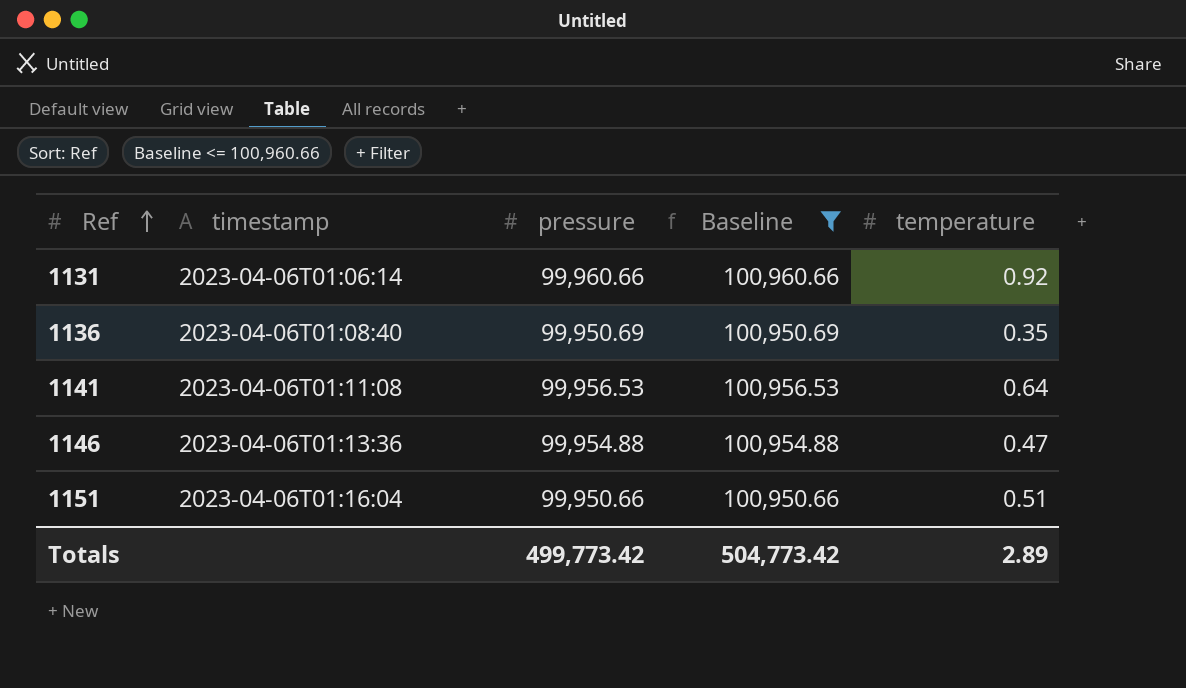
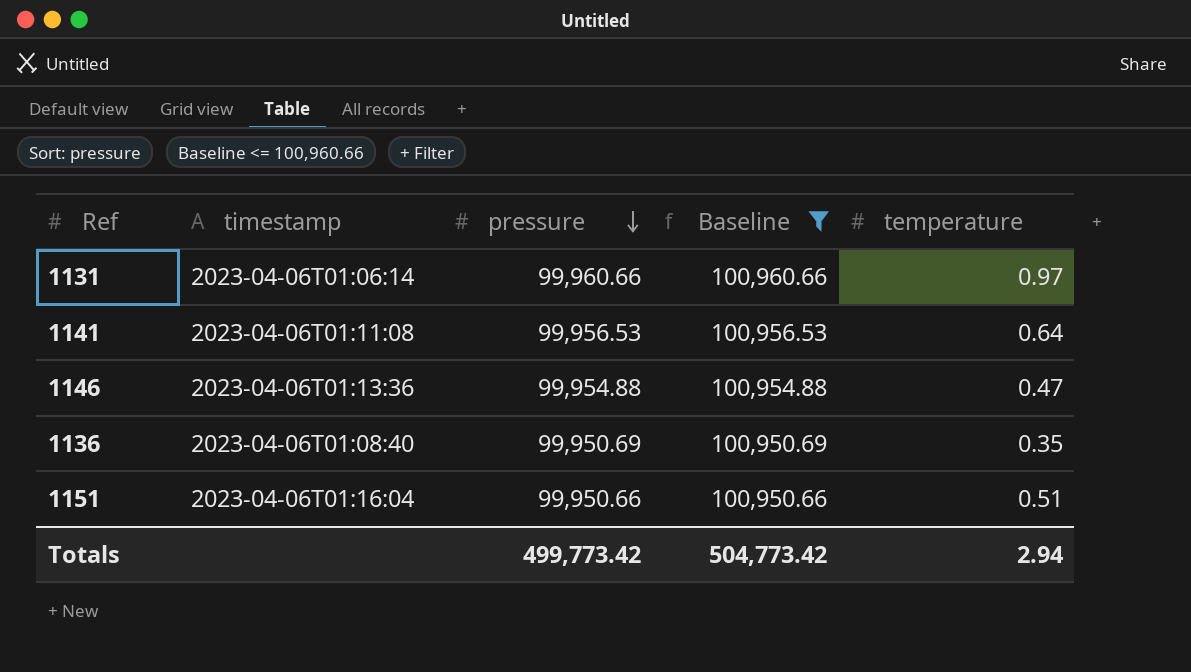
row order: Ref ascending -> pressure descending
1131 | temperature: 0.92 -> 0.97
Totals | temperature: 2.89 -> 2.94

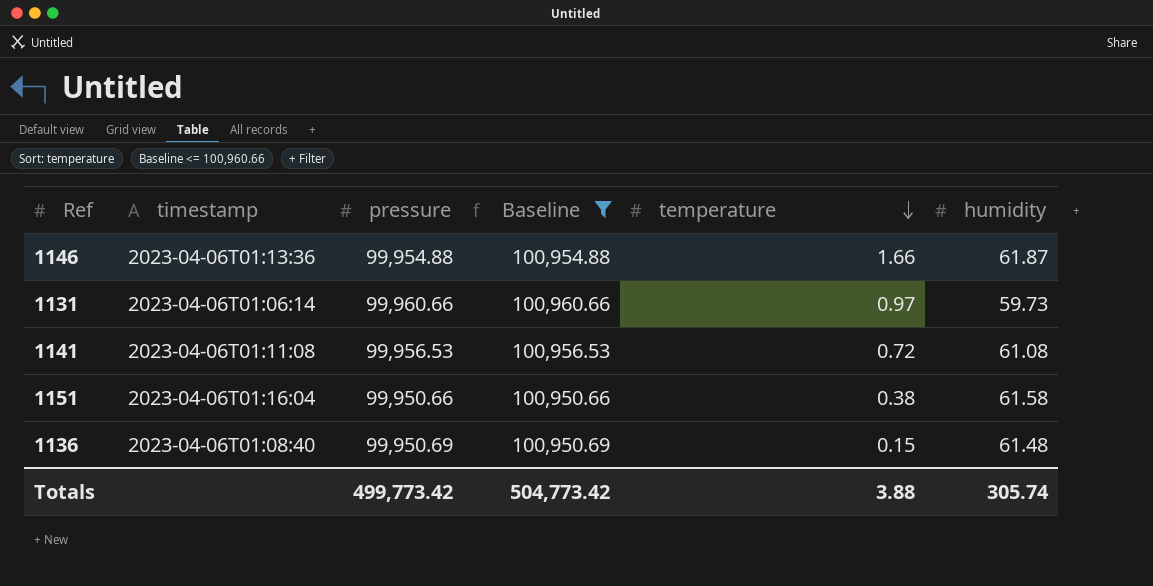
row order: pressure descending -> temperature descending
column humidity | position: none -> 6
1146 | temperature: 0.47 -> 1.66
1141 | temperature: 0.64 -> 0.72
1151 | temperature: 0.51 -> 0.38
1136 | temperature: 0.35 -> 0.15
Totals | temperature: 2.94 -> 3.88

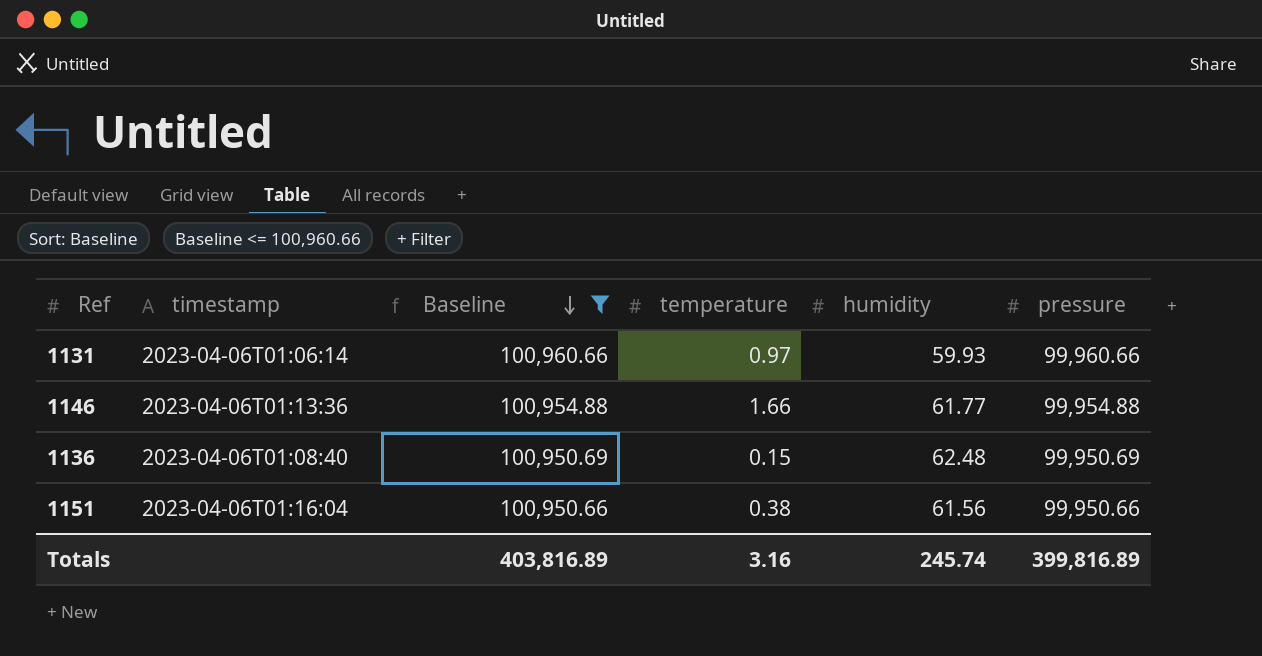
row order: temperature descending -> Baseline descending
column pressure | position: 3 -> 6
row 1141: 2023-04-06T01:11:08 | 99,956.53 | 100,956.53 | 0.72 | 61.08 -> none
1131 | humidity: 59.73 -> 59.93
1146 | humidity: 61.87 -> 61.77
1136 | humidity: 61.48 -> 62.48
1151 | humidity: 61.58 -> 61.56
Totals | Baseline: 504,773.42 -> 403,816.89
Totals | temperature: 3.88 -> 3.16
Totals | humidity: 305.74 -> 245.74
Totals | pressure: 499,773.42 -> 399,816.89

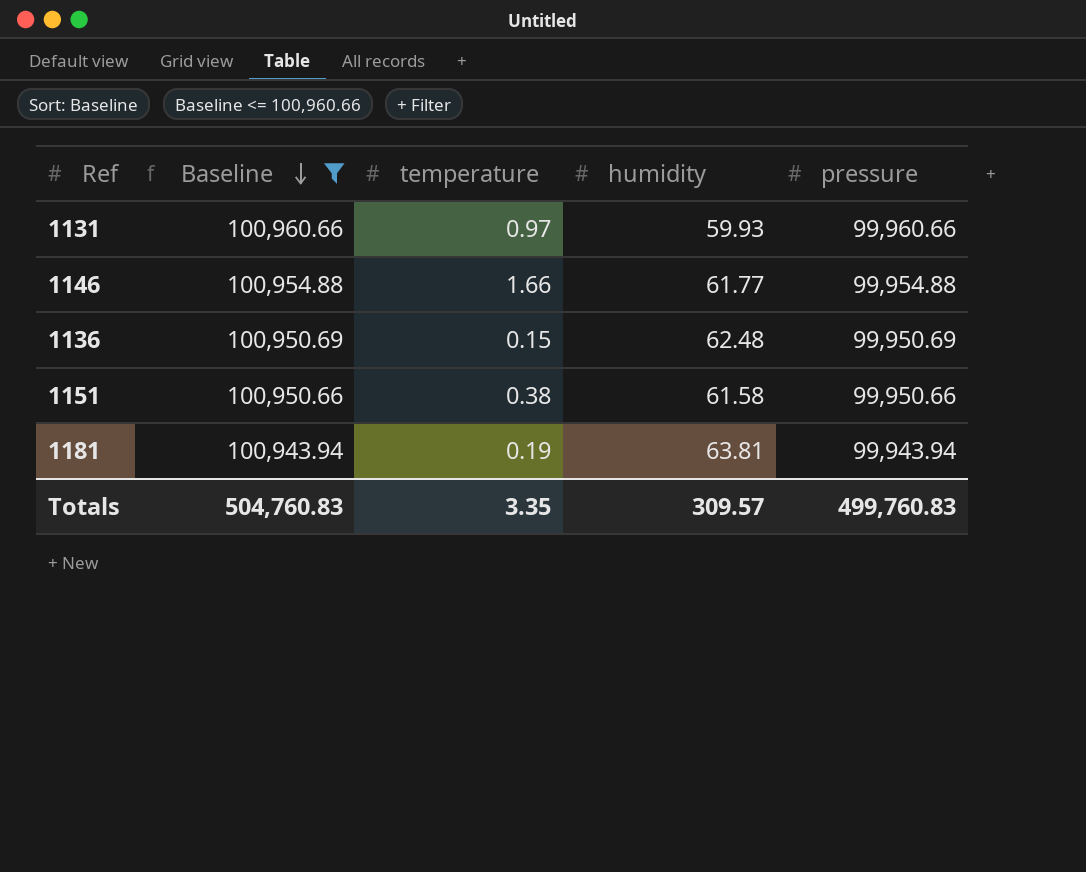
column timestamp | position: 2 -> none
1151 | humidity: 61.56 -> 61.58
row 1181: none -> 100,943.94 | 0.19 | 63.81 | 99,943.94
Totals | Baseline: 403,816.89 -> 504,760.83
Totals | temperature: 3.16 -> 3.35
Totals | humidity: 245.74 -> 309.57
Totals | pressure: 399,816.89 -> 499,760.83

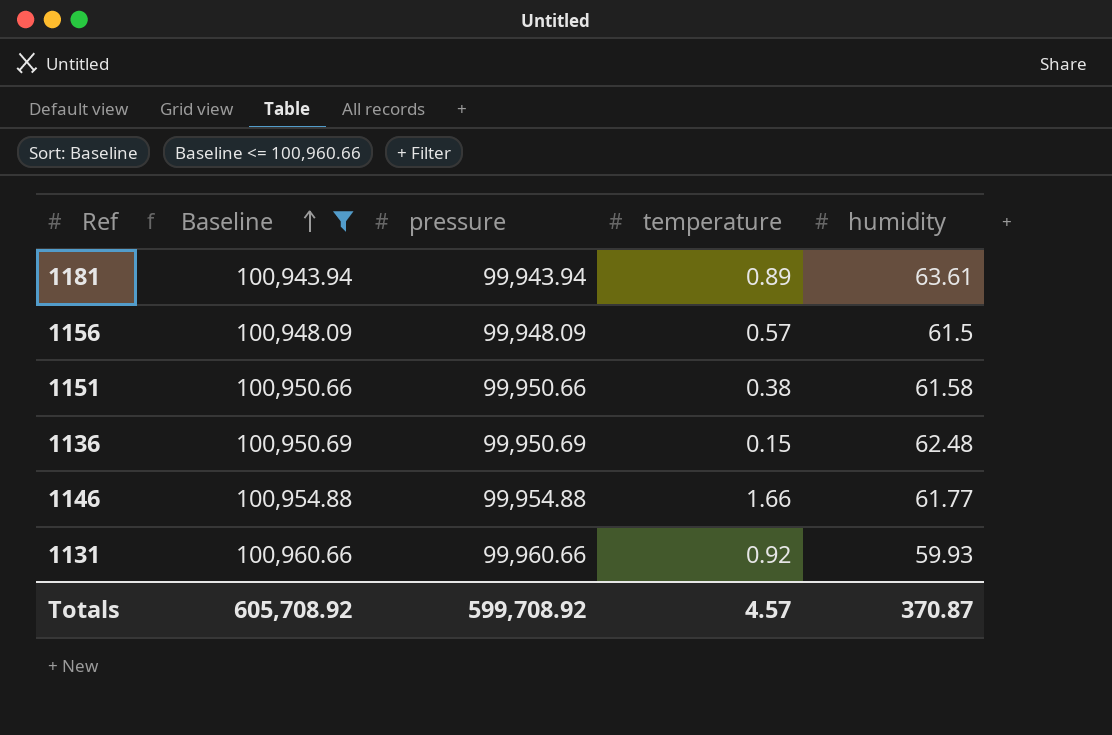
row order: Baseline descending -> Baseline ascending
column pressure | position: 5 -> 3
1181 | temperature: 0.19 -> 0.89
1181 | humidity: 63.81 -> 63.61
row 1156: none -> 100,948.09 | 99,948.09 | 0.57 | 61.5
1131 | temperature: 0.97 -> 0.92
Totals | Baseline: 504,760.83 -> 605,708.92
Totals | pressure: 499,760.83 -> 599,708.92
Totals | temperature: 3.35 -> 4.57
Totals | humidity: 309.57 -> 370.87

